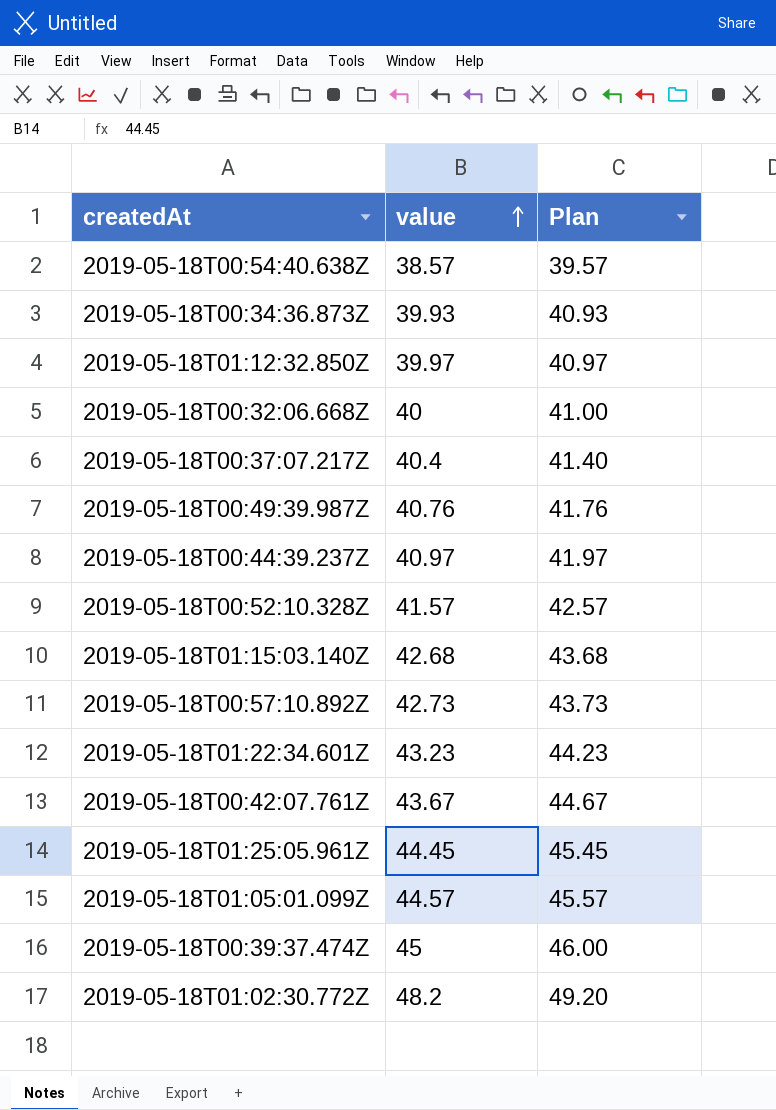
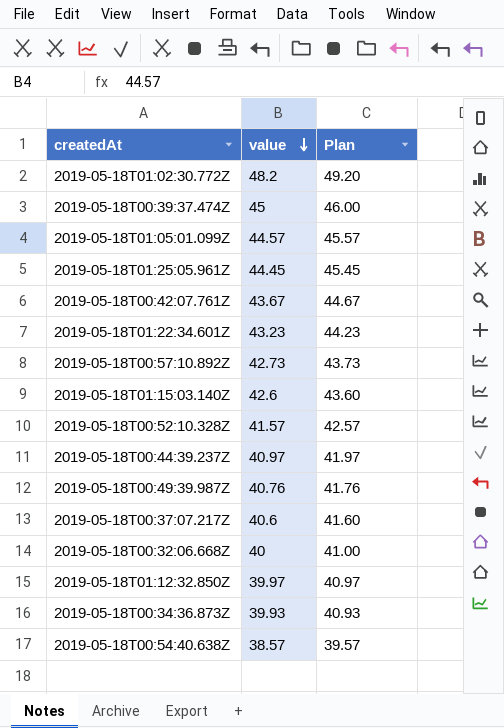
row order: value ascending -> value descending
2019-05-18T01:15:03.140Z | value: 42.68 -> 42.6
2019-05-18T01:15:03.140Z | Plan: 43.68 -> 43.60
2019-05-18T00:37:07.217Z | value: 40.4 -> 40.6
2019-05-18T00:37:07.217Z | Plan: 41.40 -> 41.60

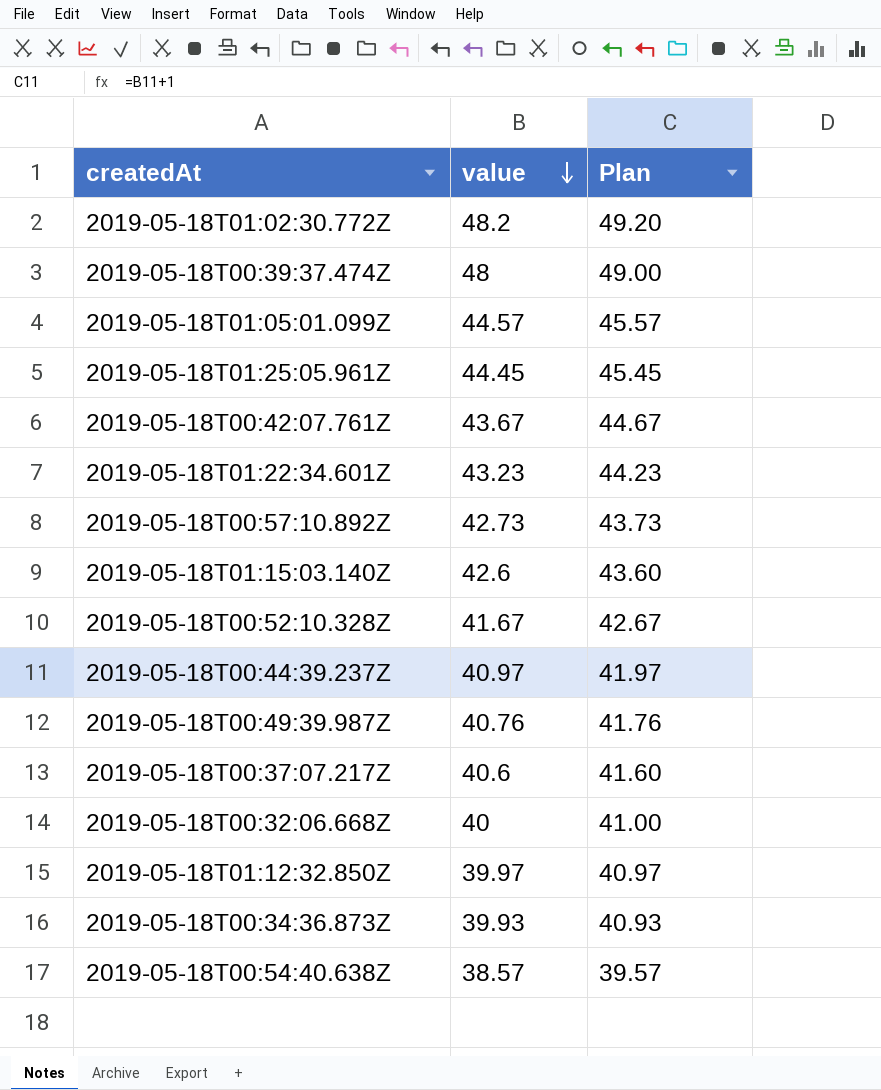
2019-05-18T00:39:37.474Z | value: 45 -> 48
2019-05-18T00:39:37.474Z | Plan: 46.00 -> 49.00
2019-05-18T00:52:10.328Z | value: 41.57 -> 41.67
2019-05-18T00:52:10.328Z | Plan: 42.57 -> 42.67

